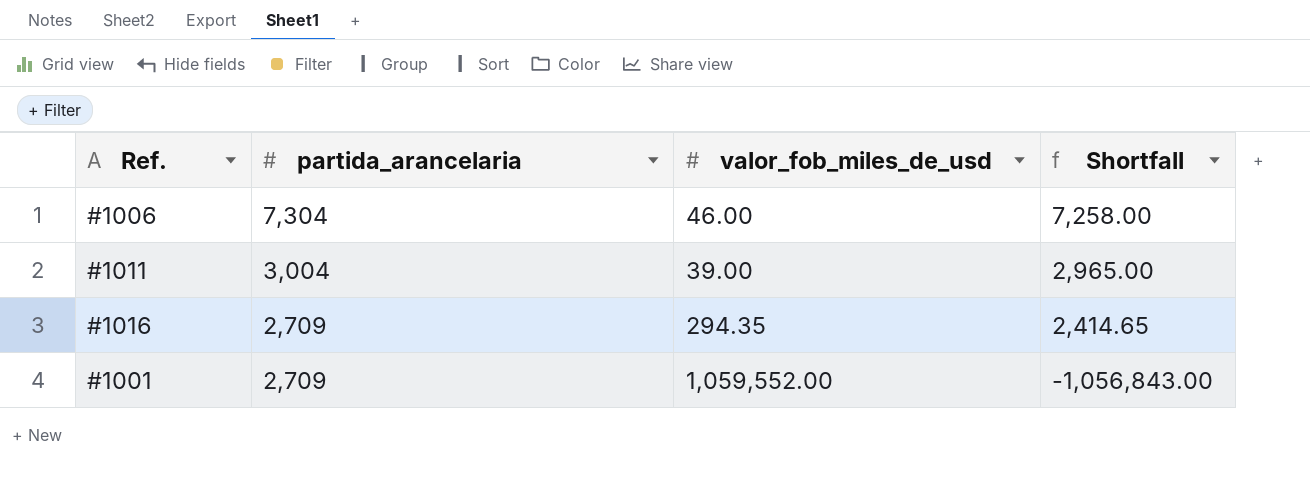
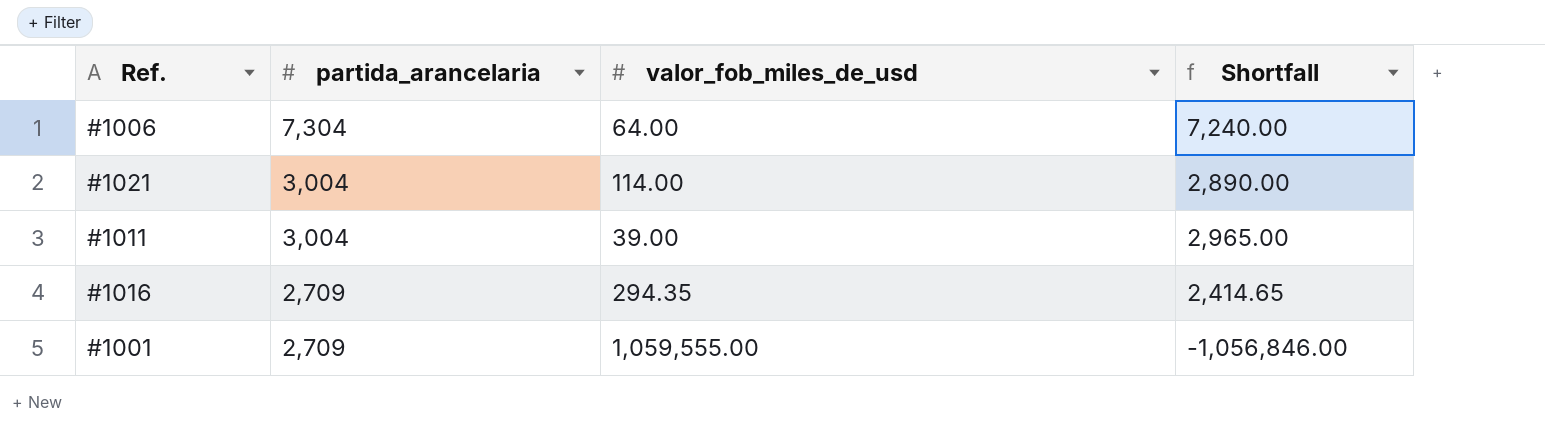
#1006 | valor_fob_miles_de_usd: 46.00 -> 64.00
#1006 | Shortfall: 7,258.00 -> 7,240.00
row #1021: none -> 3,004 | 114.00 | 2,890.00
#1001 | valor_fob_miles_de_usd: 1,059,552.00 -> 1,059,555.00
#1001 | Shortfall: -1,056,843.00 -> -1,056,846.00

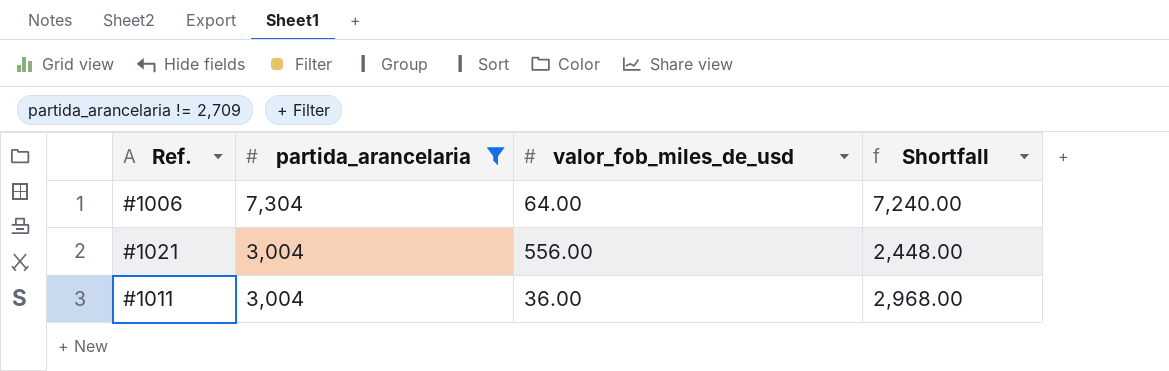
filter: none -> partida_arancelaria != 2,709
#1021 | valor_fob_miles_de_usd: 114.00 -> 556.00
#1021 | Shortfall: 2,890.00 -> 2,448.00
#1011 | valor_fob_miles_de_usd: 39.00 -> 36.00
#1011 | Shortfall: 2,965.00 -> 2,968.00

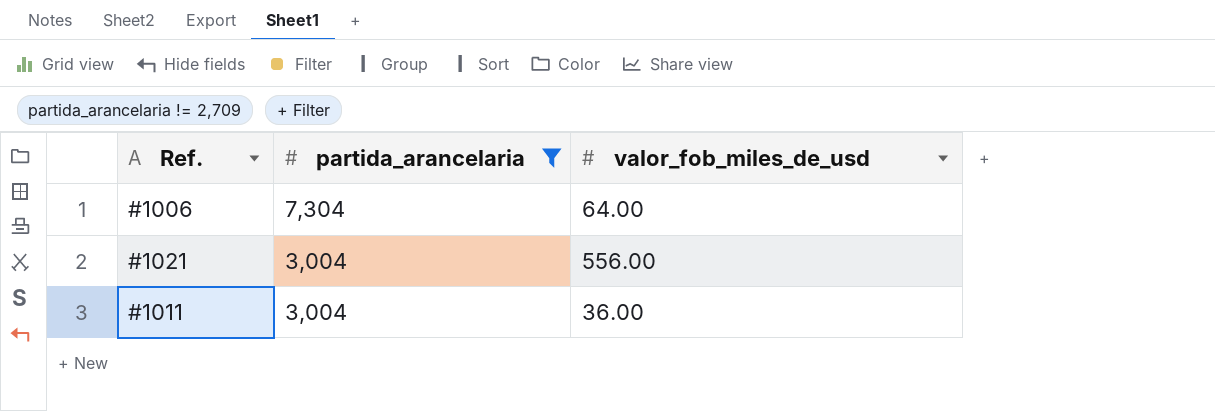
column Shortfall | formula: [partida_arancelaria] - [valor_fob_miles_de_usd] -> none

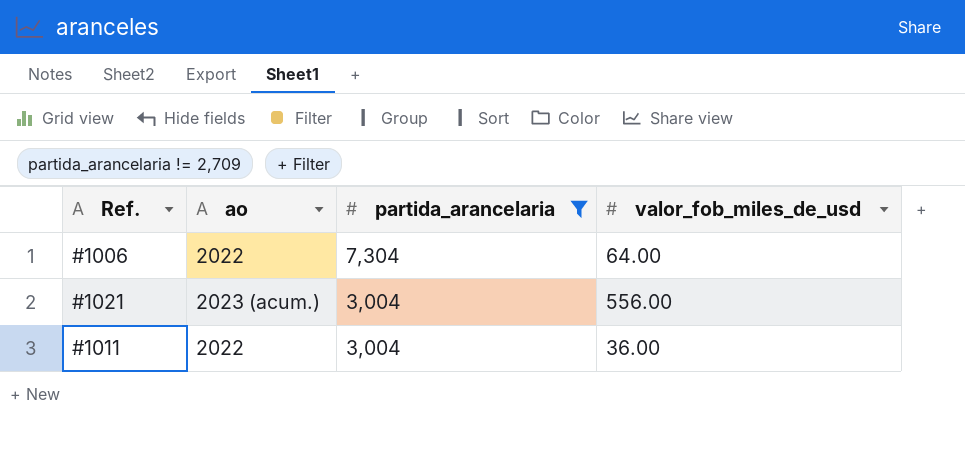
column ao | position: none -> 2

